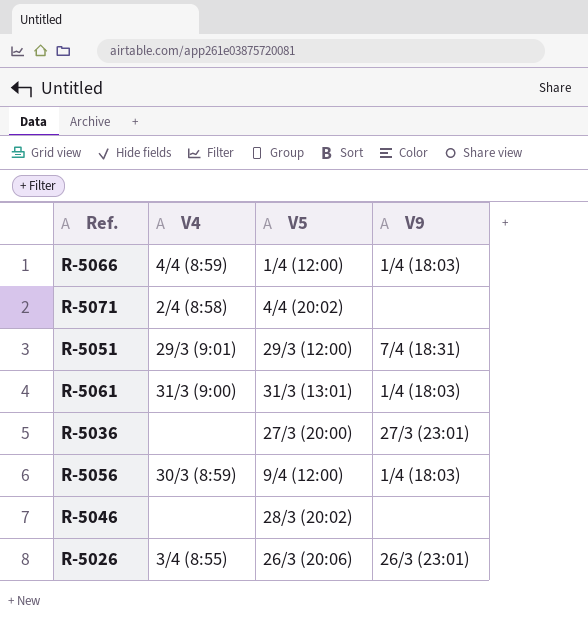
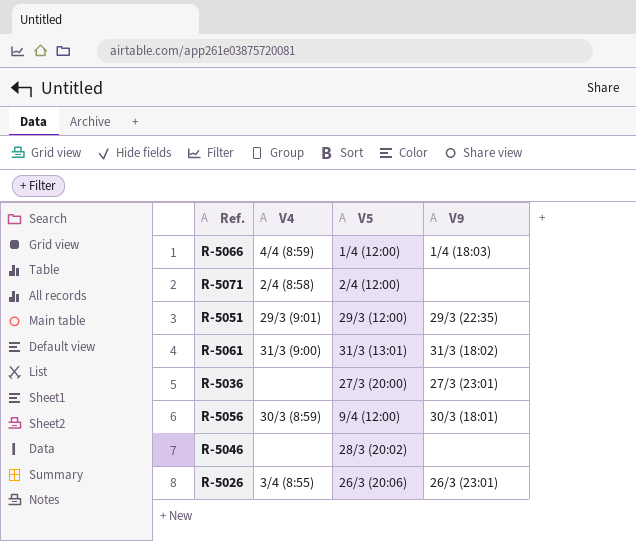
R-5071 | V5: 4/4 (20:02) -> 2/4 (12:00)
R-5051 | V9: 7/4 (18:31) -> 29/3 (22:35)
R-5061 | V9: 1/4 (18:03) -> 31/3 (18:02)
R-5056 | V9: 1/4 (18:03) -> 30/3 (18:01)

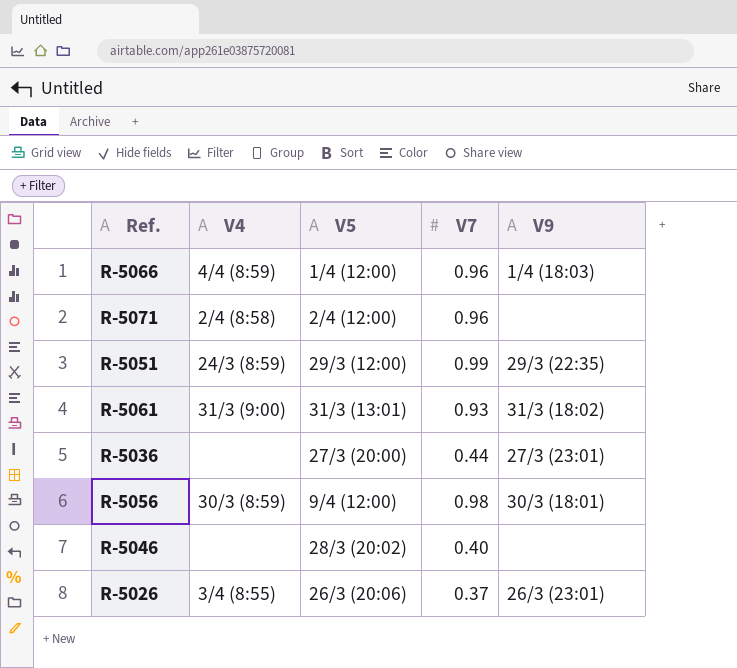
column V7 | position: none -> 4
R-5051 | V4: 29/3 (9:01) -> 24/3 (8:59)

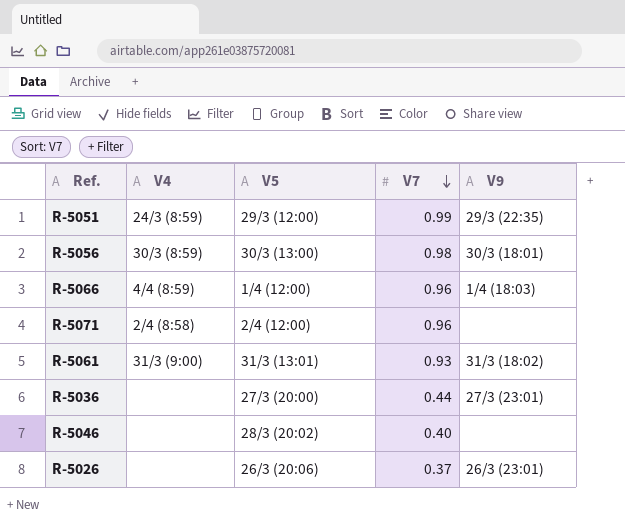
row order: none -> V7 descending
R-5056 | V5: 9/4 (12:00) -> 30/3 (13:00)
R-5026 | V4: 3/4 (8:55) -> none

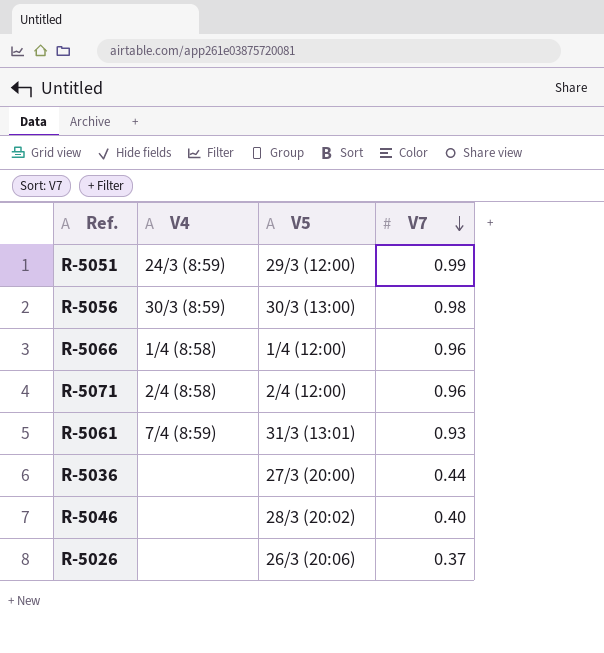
column V9 | position: 5 -> none
R-5066 | V4: 4/4 (8:59) -> 1/4 (8:58)
R-5061 | V4: 31/3 (9:00) -> 7/4 (8:59)

